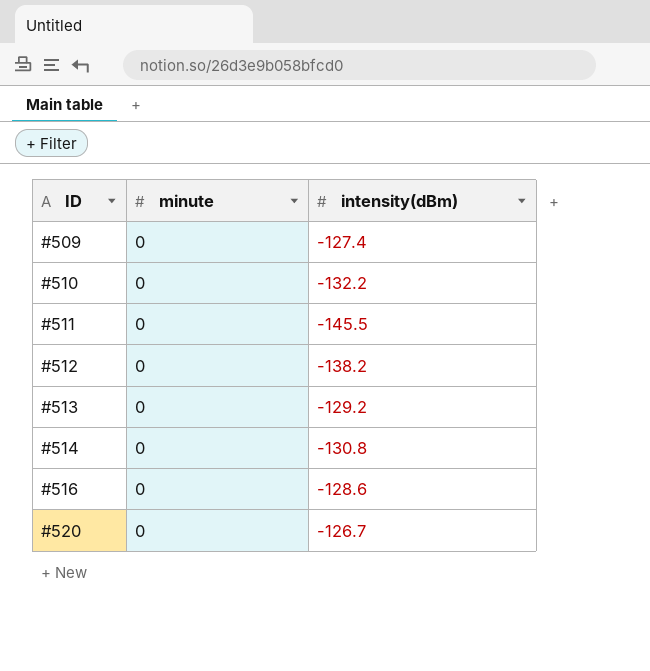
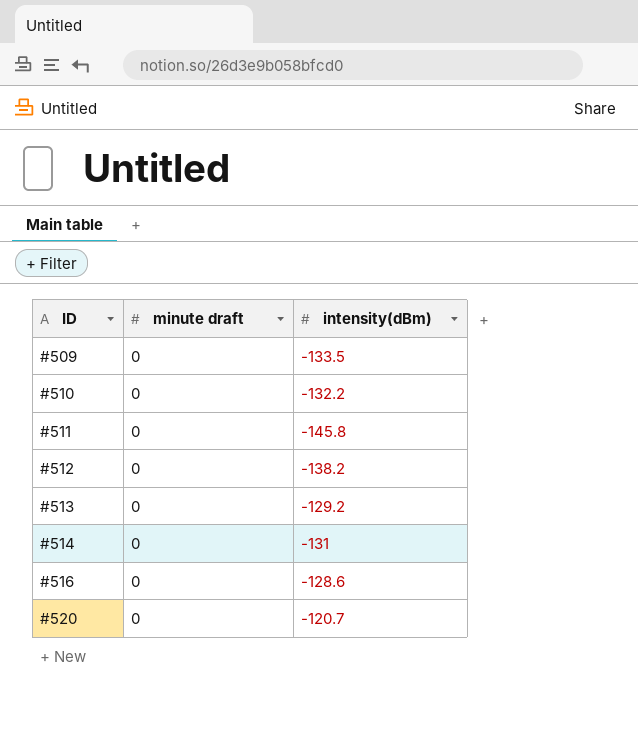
column name: minute -> minute draft
#509 | intensity(dBm): -127.4 -> -133.5
#511 | intensity(dBm): -145.5 -> -145.8
#514 | intensity(dBm): -130.8 -> -131
#520 | intensity(dBm): -126.7 -> -120.7

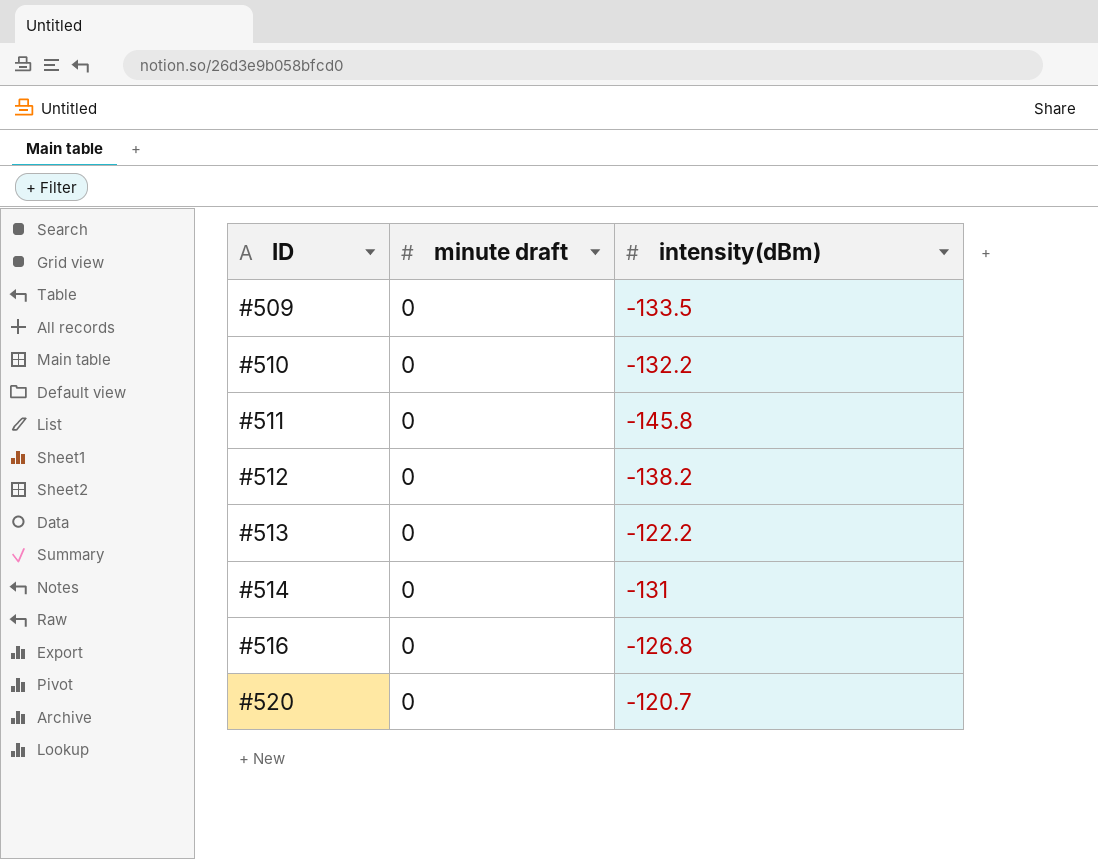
#513 | intensity(dBm): -129.2 -> -122.2
#516 | intensity(dBm): -128.6 -> -126.8

